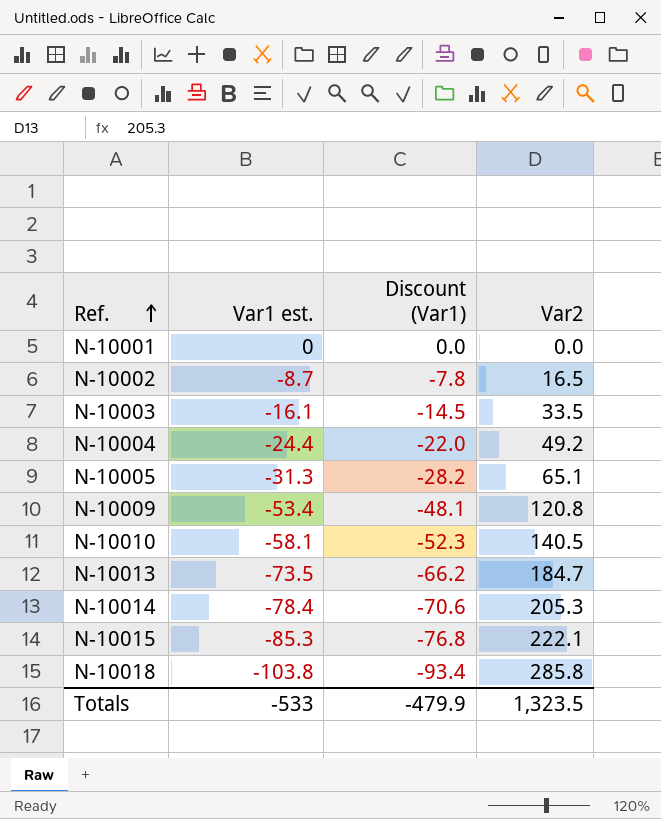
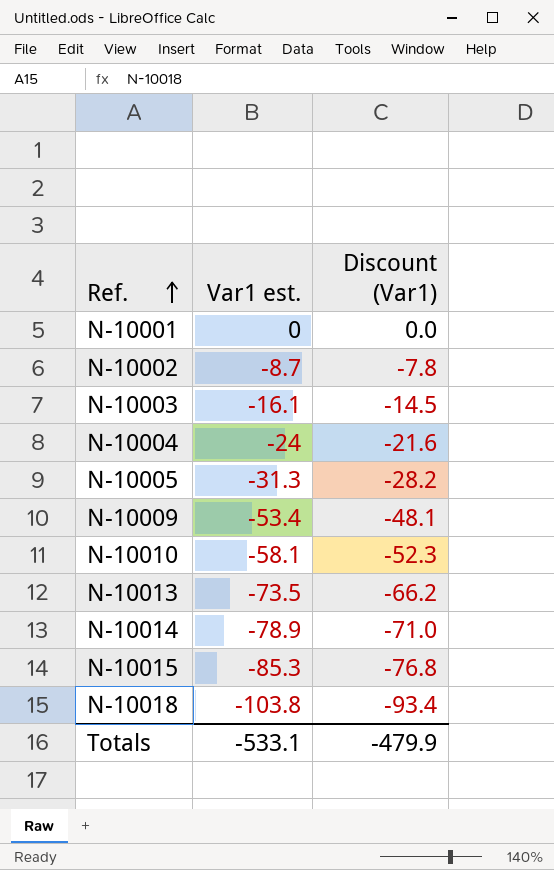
column Var2 | position: 4 -> none
N-10004 | Var1 est.: -24.4 -> -24
N-10004 | Discount (Var1): -22.0 -> -21.6
N-10014 | Var1 est.: -78.4 -> -78.9
N-10014 | Discount (Var1): -70.6 -> -71.0
Totals | Var1 est.: -533 -> -533.1

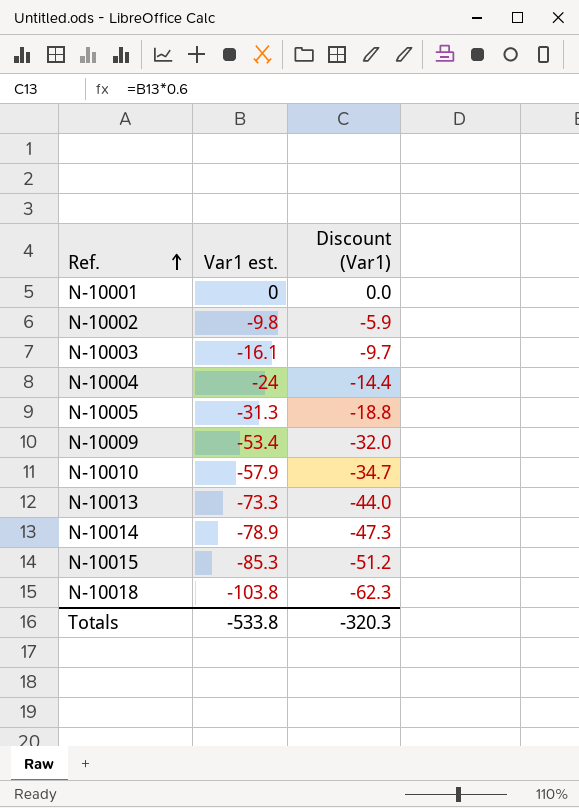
column Discount (Var1) | formula: [Var1 est.] * 0.9 -> [Var1 est.] * 0.6
N-10002 | Var1 est.: -8.7 -> -9.8
N-10010 | Var1 est.: -58.1 -> -57.9
N-10013 | Var1 est.: -73.5 -> -73.3
Totals | Var1 est.: -533.1 -> -533.8
Totals | Discount (Var1): -479.9 -> -320.3

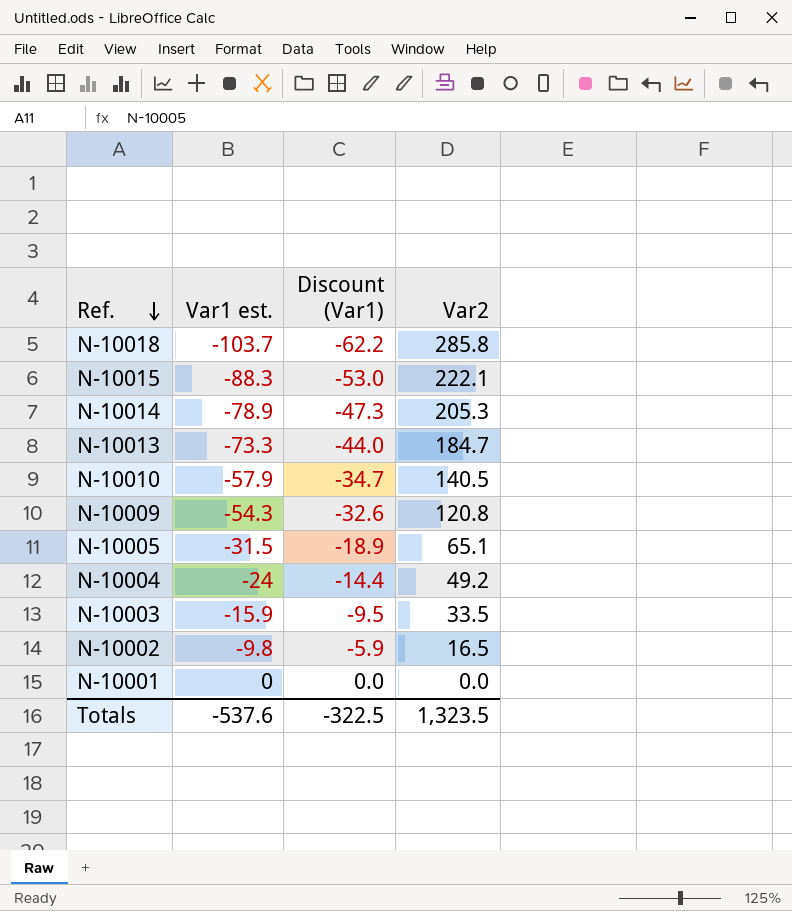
row order: Ref. ascending -> Ref. descending
column Var2 | position: none -> 4
N-10018 | Var1 est.: -103.8 -> -103.7
N-10018 | Discount (Var1): -62.3 -> -62.2
N-10015 | Var1 est.: -85.3 -> -88.3
N-10015 | Discount (Var1): -51.2 -> -53.0
N-10009 | Var1 est.: -53.4 -> -54.3
N-10009 | Discount (Var1): -32.0 -> -32.6
N-10005 | Var1 est.: -31.3 -> -31.5
N-10005 | Discount (Var1): -18.8 -> -18.9
N-10003 | Var1 est.: -16.1 -> -15.9
N-10003 | Discount (Var1): -9.7 -> -9.5
Totals | Var1 est.: -533.8 -> -537.6
Totals | Discount (Var1): -320.3 -> -322.5

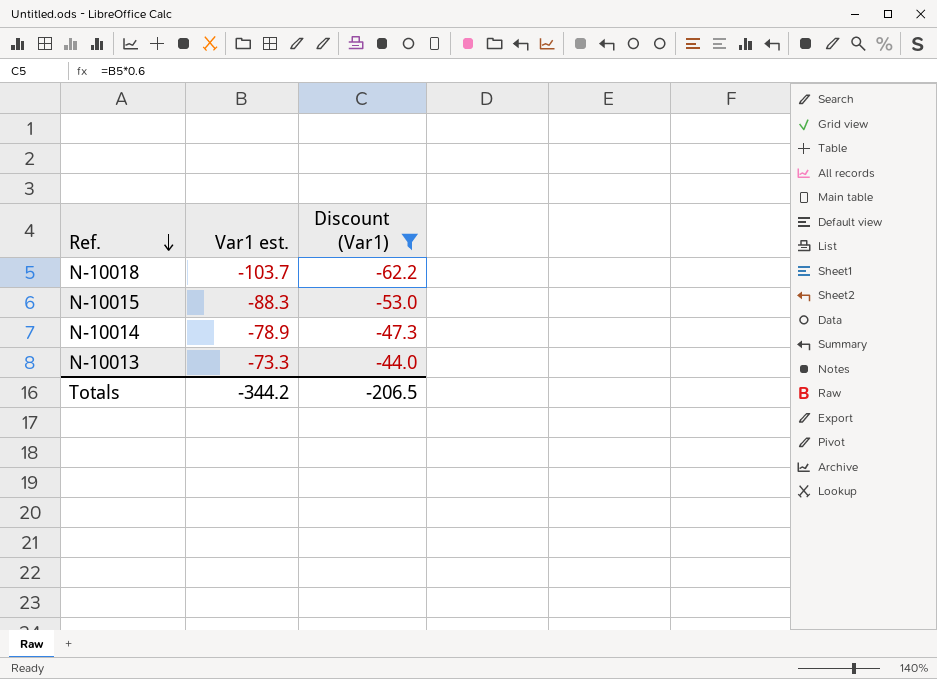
filter: none -> Discount (Var1) <= -44.0
column Var2 | position: 4 -> none
Totals | Var1 est.: -537.6 -> -344.2
Totals | Discount (Var1): -322.5 -> -206.5

